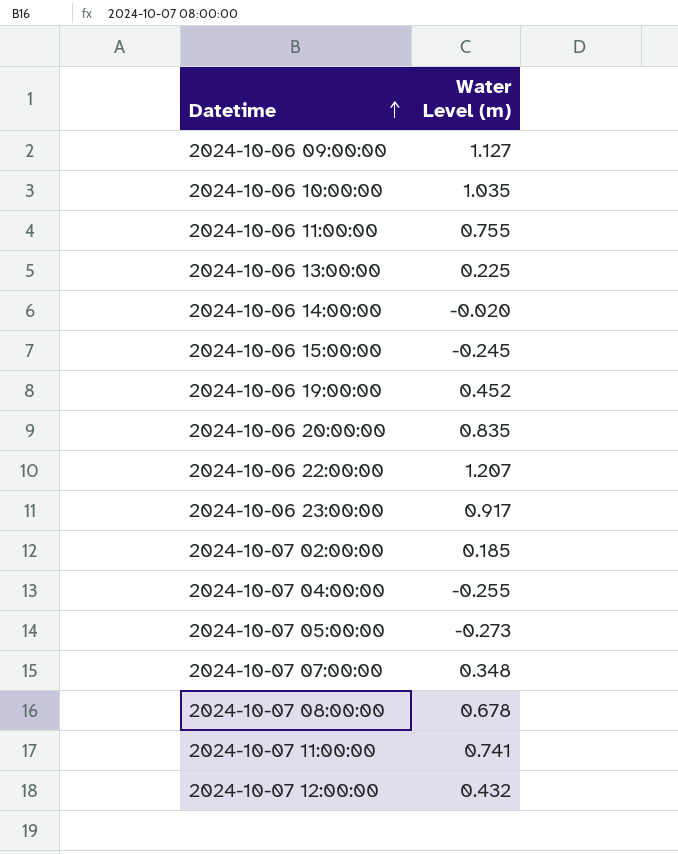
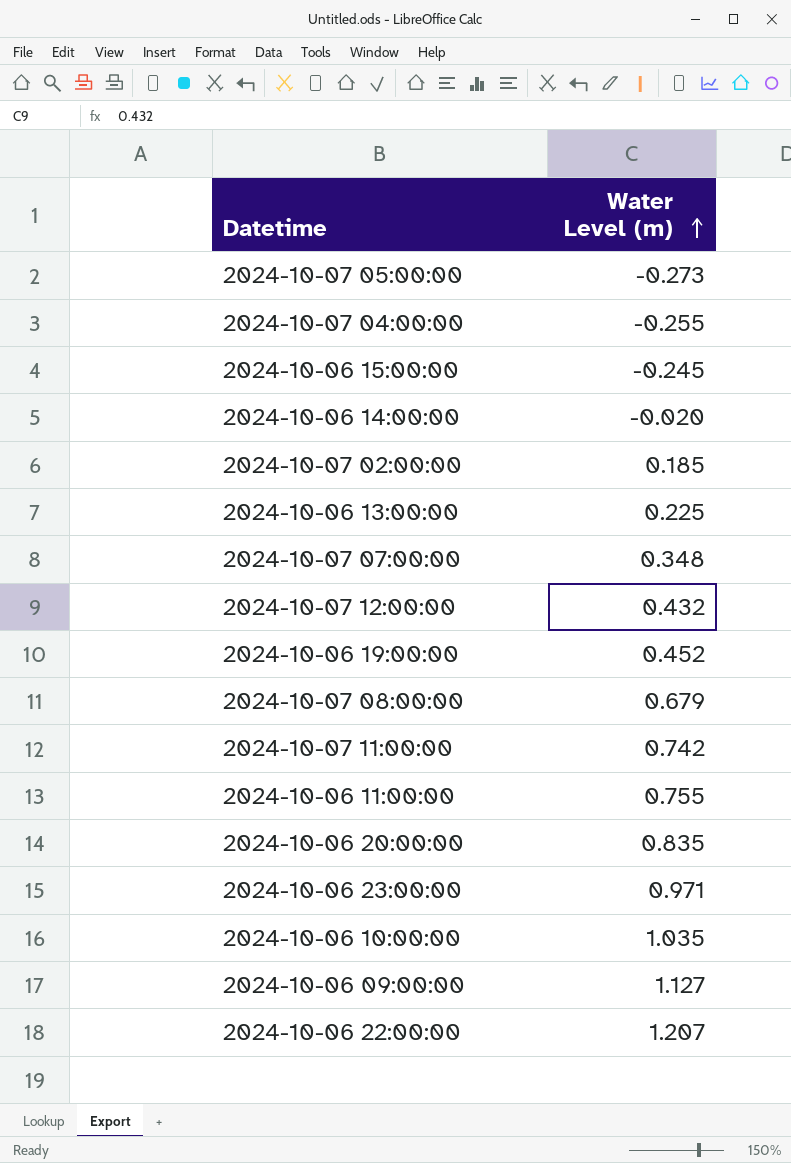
row order: Datetime ascending -> Water Level (m) ascending
2024-10-07 08:00:00 | Water Level (m): 0.678 -> 0.679
2024-10-07 11:00:00 | Water Level (m): 0.741 -> 0.742
2024-10-06 23:00:00 | Water Level (m): 0.917 -> 0.971

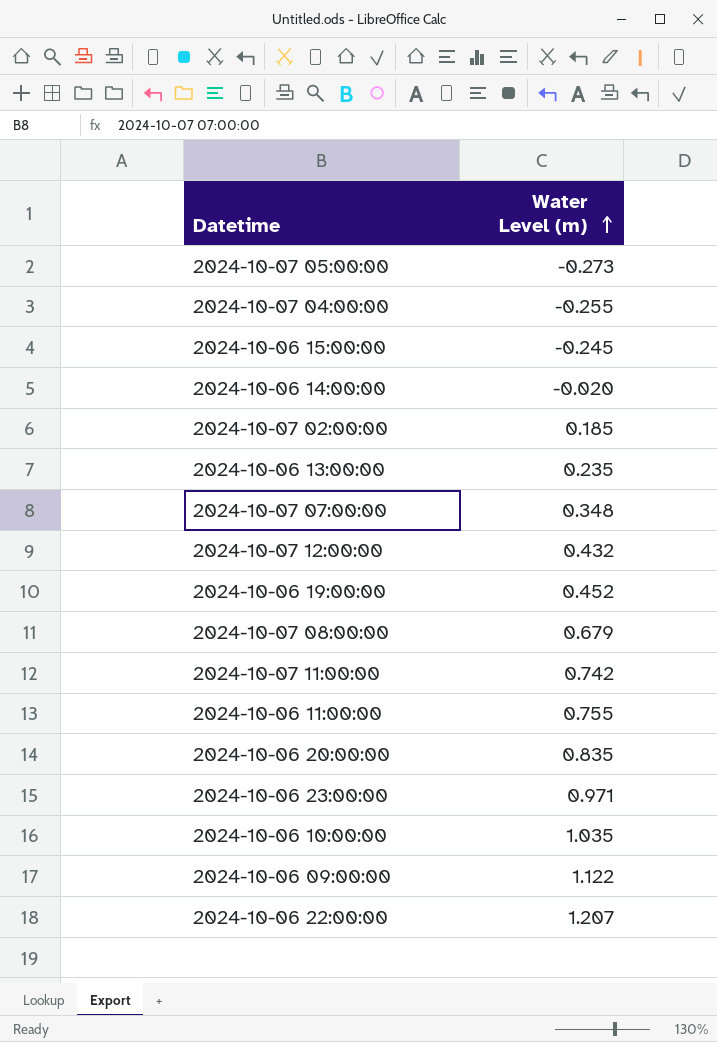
2024-10-06 13:00:00 | Water Level (m): 0.225 -> 0.235
2024-10-06 09:00:00 | Water Level (m): 1.127 -> 1.122

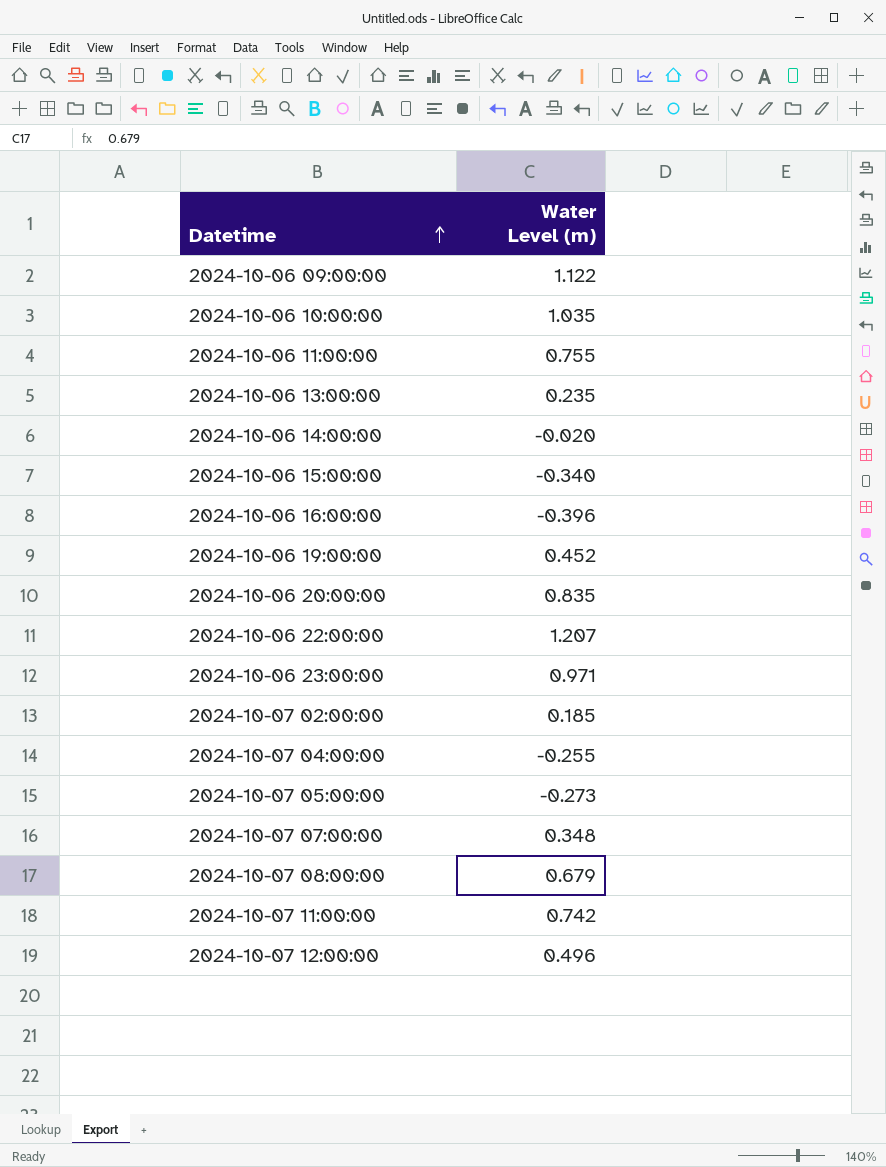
row order: Water Level (m) ascending -> Datetime ascending
2024-10-06 15:00:00 | Water Level (m): -0.245 -> -0.340
row 2024-10-06 16:00:00: none -> -0.396
2024-10-07 12:00:00 | Water Level (m): 0.432 -> 0.496

